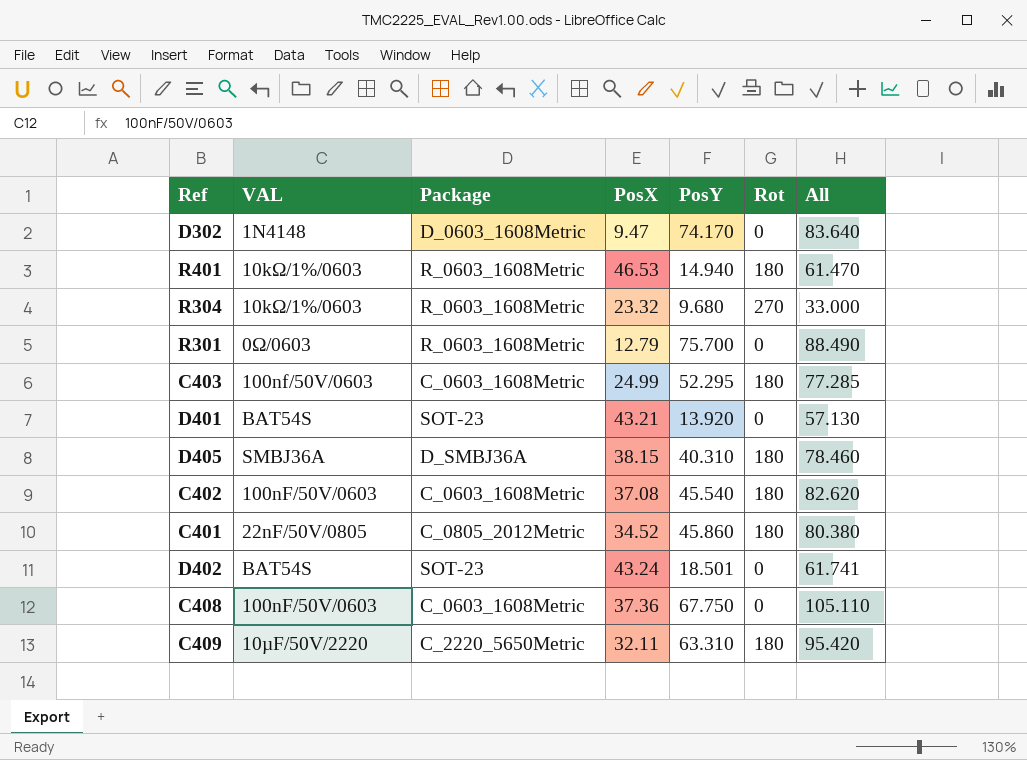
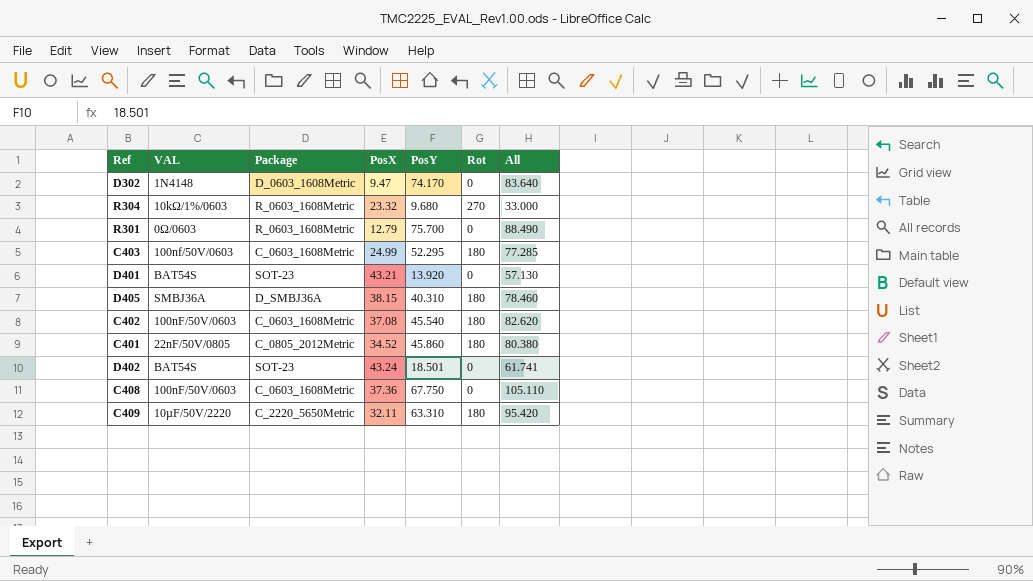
row R401: 10kΩ/1%/0603 | R_0603_1608Metric | 46.53 | 14.940 | 180 | 61.470 -> none

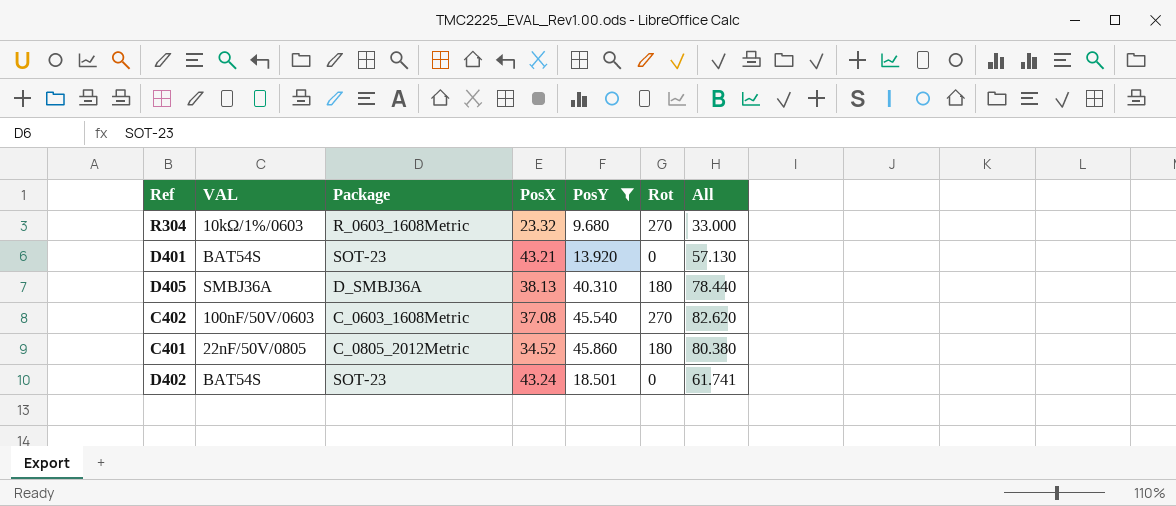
filter: none -> PosY <= 45.860
D405 | PosX: 38.15 -> 38.13
D405 | All: 78.460 -> 78.440
C402 | Rot: 180 -> 270

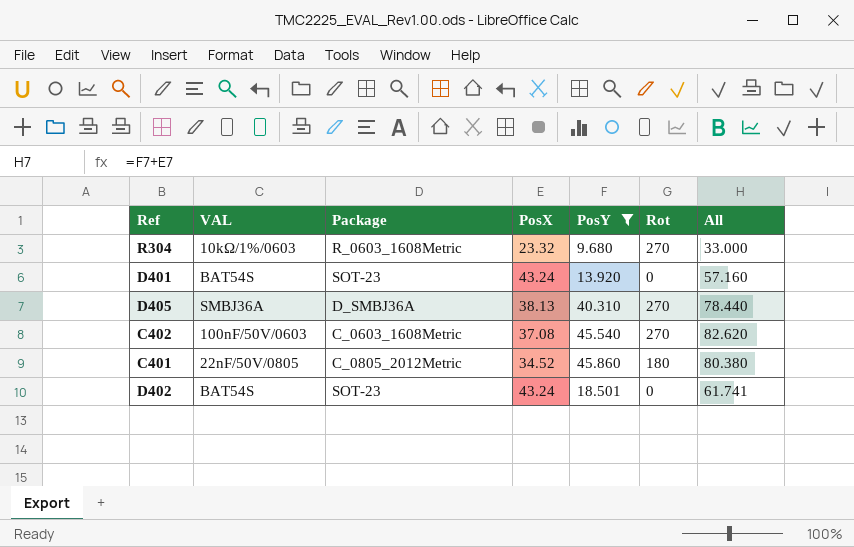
D401 | PosX: 43.21 -> 43.24
D401 | All: 57.130 -> 57.160
D405 | Rot: 180 -> 270

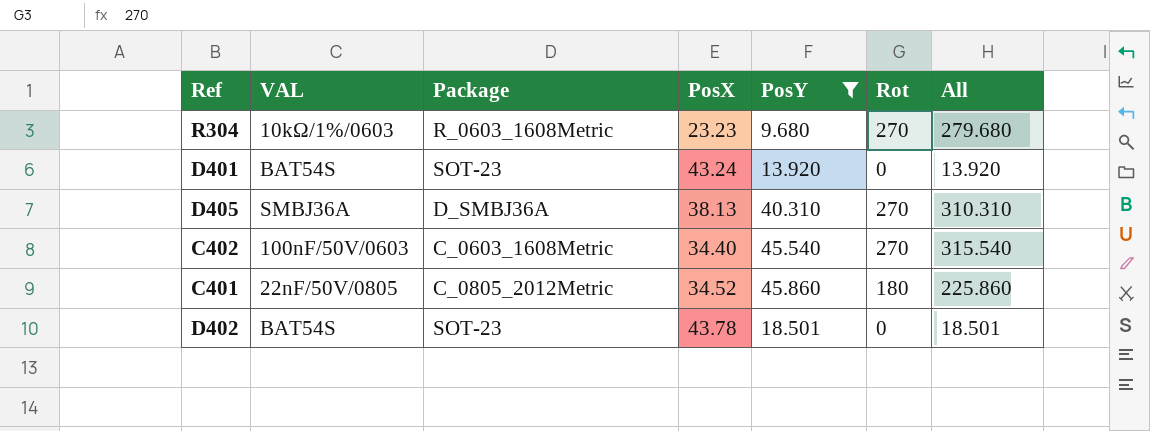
column All | formula: [PosX] + [PosY] -> [PosY] + [Rot]
R304 | PosX: 23.32 -> 23.23
C402 | PosX: 37.08 -> 34.40
D402 | PosX: 43.24 -> 43.78

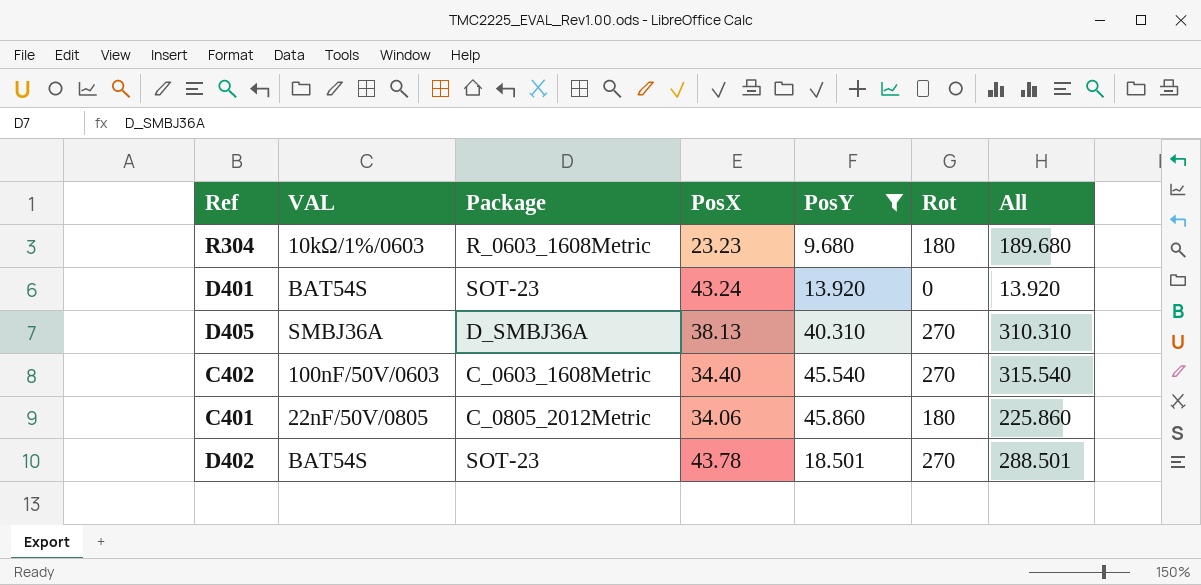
R304 | Rot: 270 -> 180
R304 | All: 279.680 -> 189.680
C401 | PosX: 34.52 -> 34.06
D402 | Rot: 0 -> 270
D402 | All: 18.501 -> 288.501

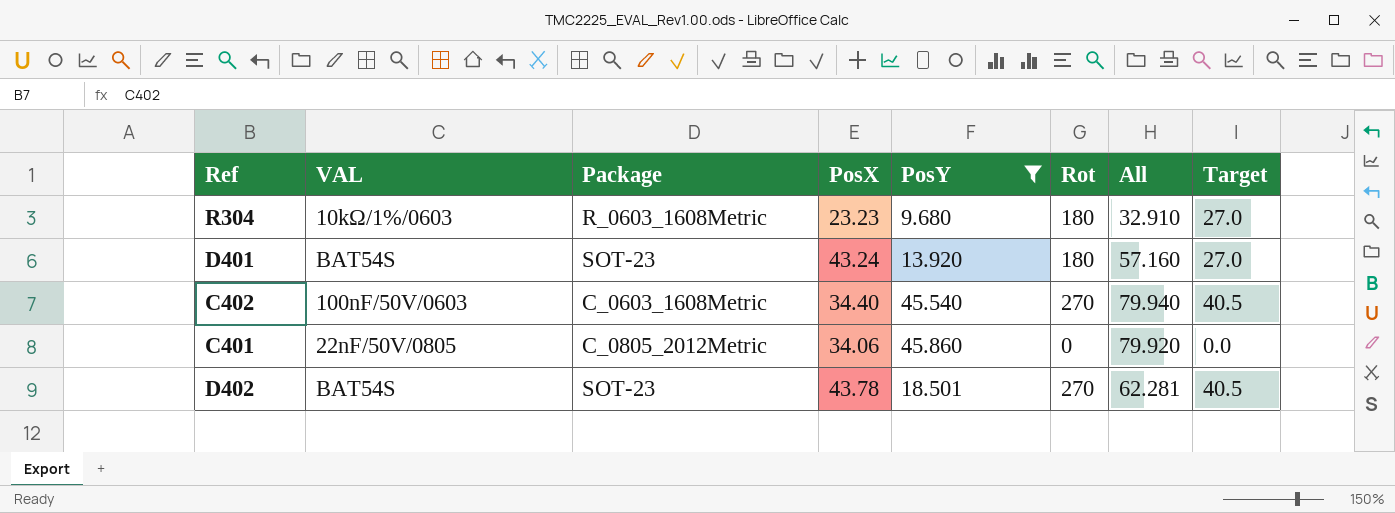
column All | formula: [PosY] + [Rot] -> [PosX] + [PosY]
column Target | formula: none -> [Rot] * 0.15
row D405: SMBJ36A | D_SMBJ36A | 38.13 | 40.310 | 270 | 310.310 -> none
D401 | Rot: 0 -> 180
C401 | Rot: 180 -> 0

